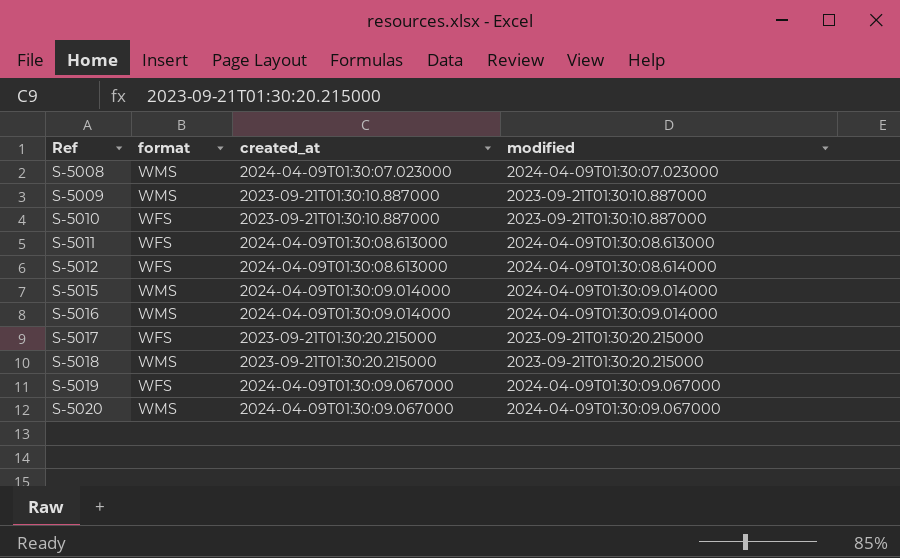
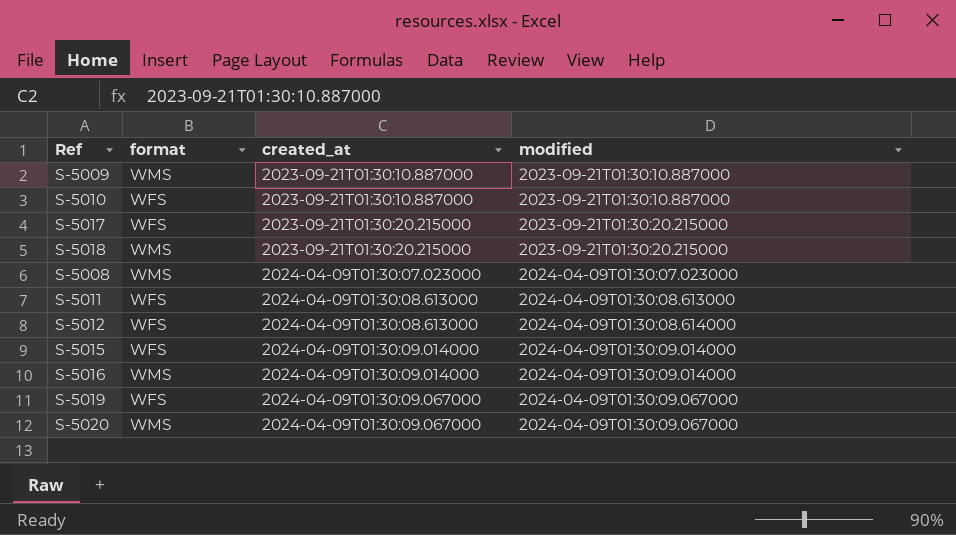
row order: Ref ascending -> created_at ascending
S-5015 | format: WMS -> WFS

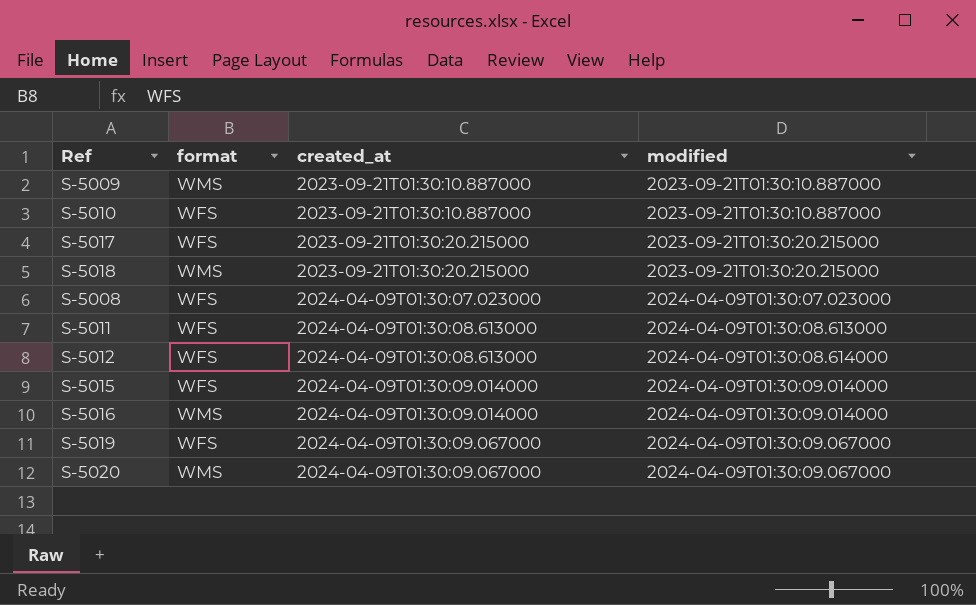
S-5008 | format: WMS -> WFS

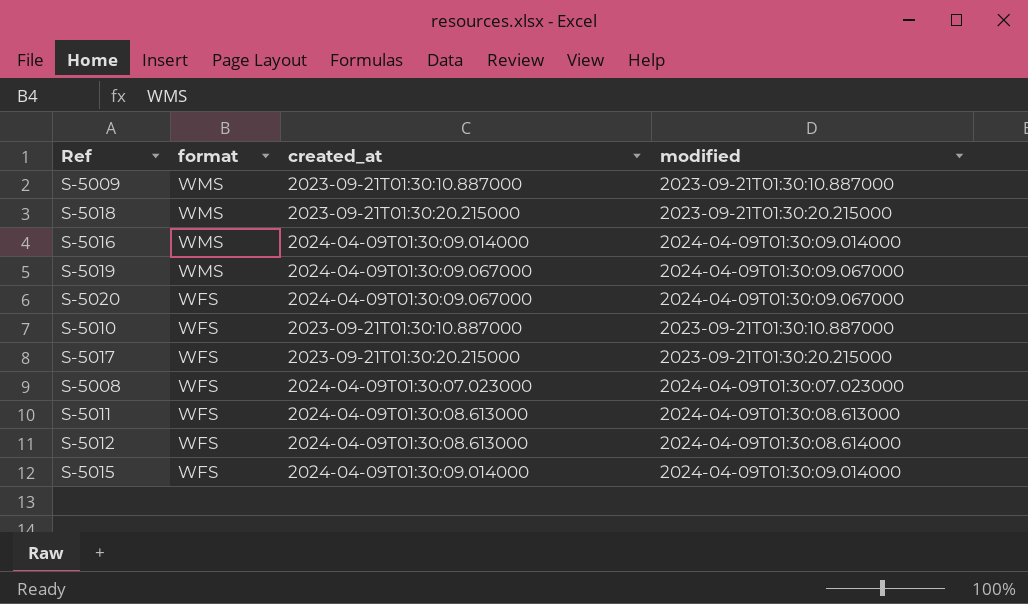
row order: created_at ascending -> format descending
S-5019 | format: WFS -> WMS
S-5020 | format: WMS -> WFS

